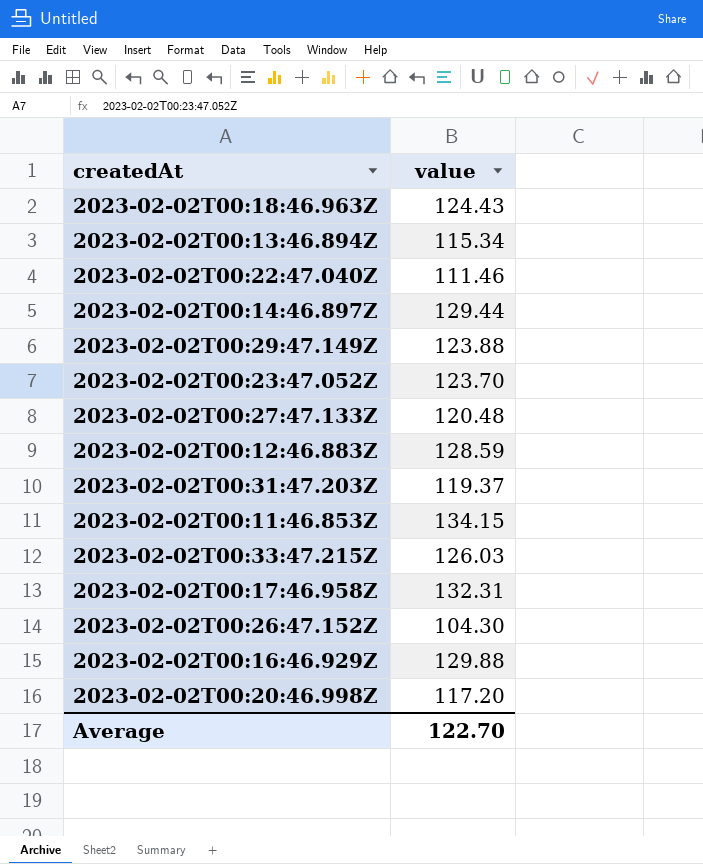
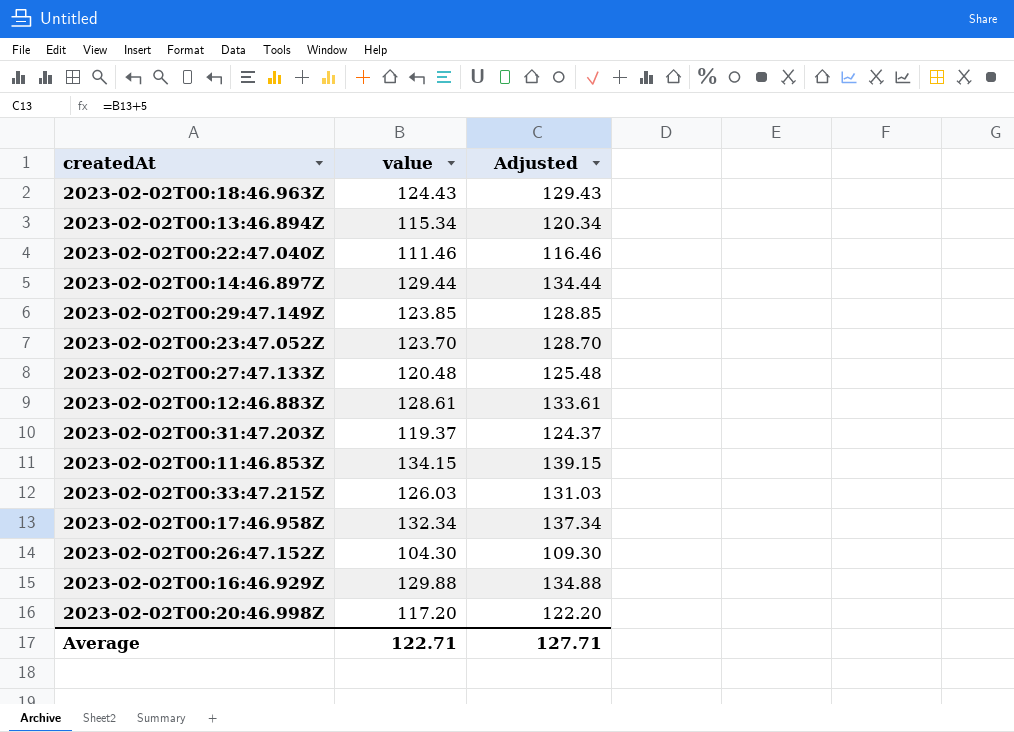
column Adjusted | formula: none -> [value] + 5
2023-02-02T00:29:47.149Z | value: 123.88 -> 123.85
2023-02-02T00:12:46.883Z | value: 128.59 -> 128.61
2023-02-02T00:17:46.958Z | value: 132.31 -> 132.34
Average | value: 122.70 -> 122.71

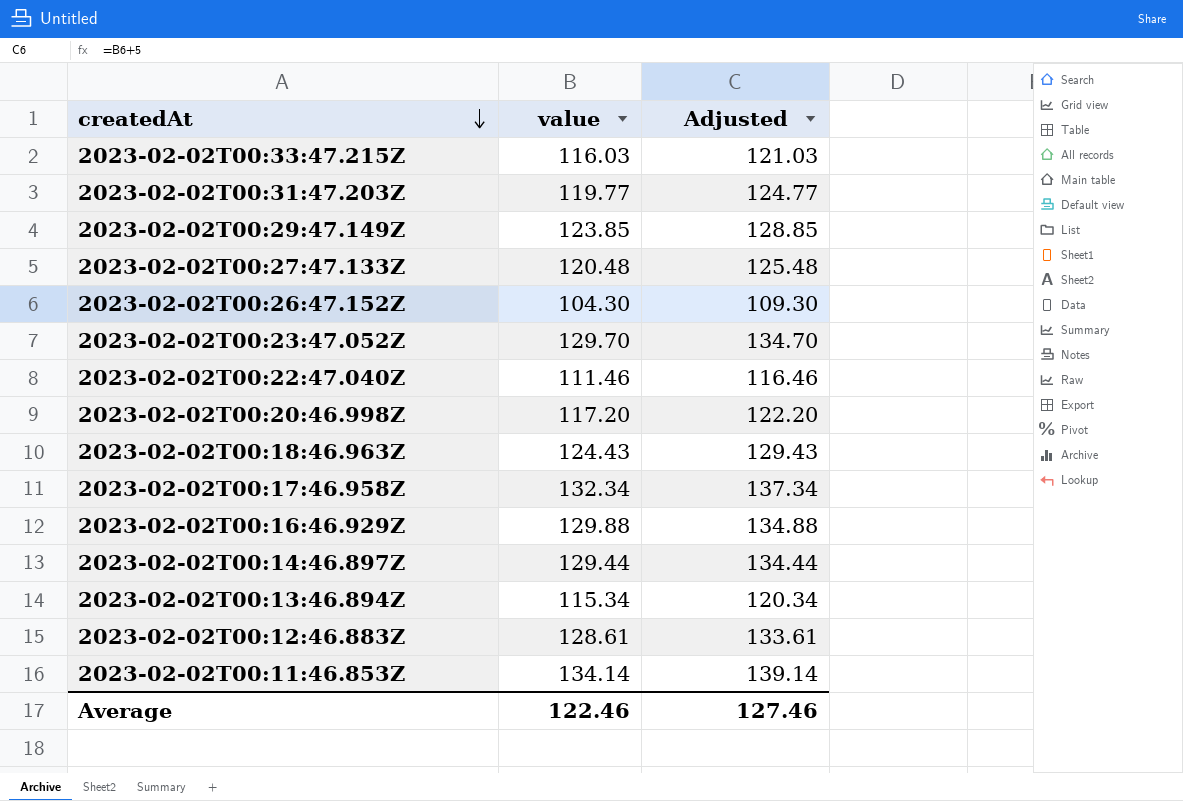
row order: none -> createdAt descending
2023-02-02T00:33:47.215Z | value: 126.03 -> 116.03
2023-02-02T00:33:47.215Z | Adjusted: 131.03 -> 121.03
2023-02-02T00:31:47.203Z | value: 119.37 -> 119.77
2023-02-02T00:31:47.203Z | Adjusted: 124.37 -> 124.77
2023-02-02T00:23:47.052Z | value: 123.70 -> 129.70
2023-02-02T00:23:47.052Z | Adjusted: 128.70 -> 134.70
2023-02-02T00:11:46.853Z | value: 134.15 -> 134.14
2023-02-02T00:11:46.853Z | Adjusted: 139.15 -> 139.14
Average | value: 122.71 -> 122.46
Average | Adjusted: 127.71 -> 127.46

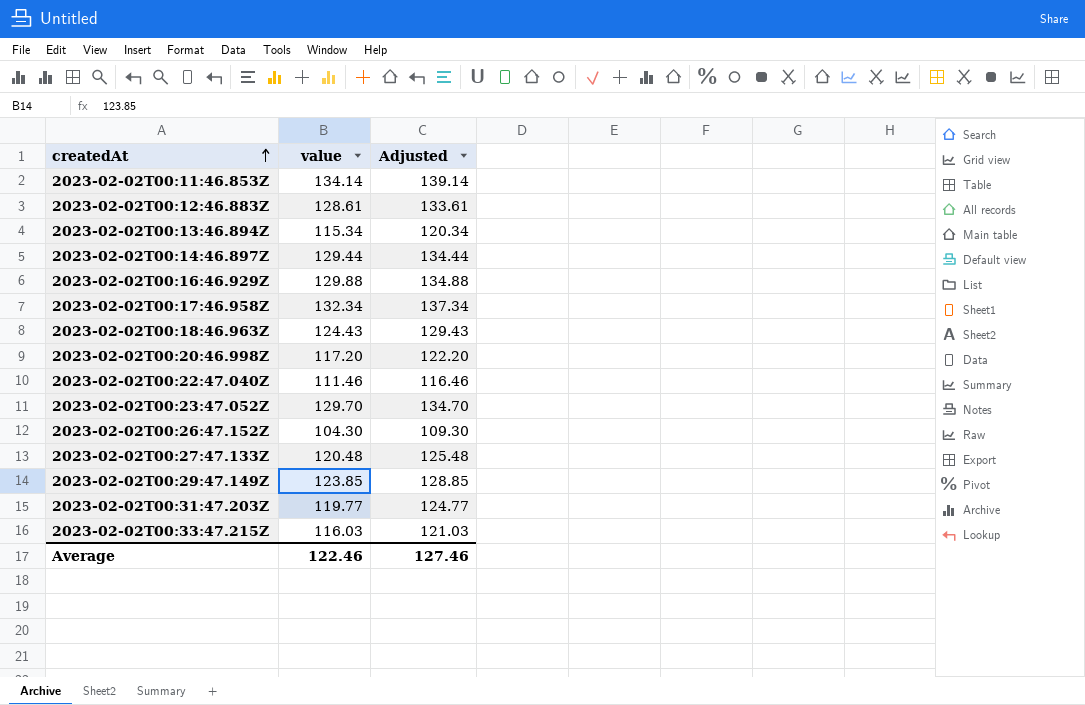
row order: createdAt descending -> createdAt ascending

